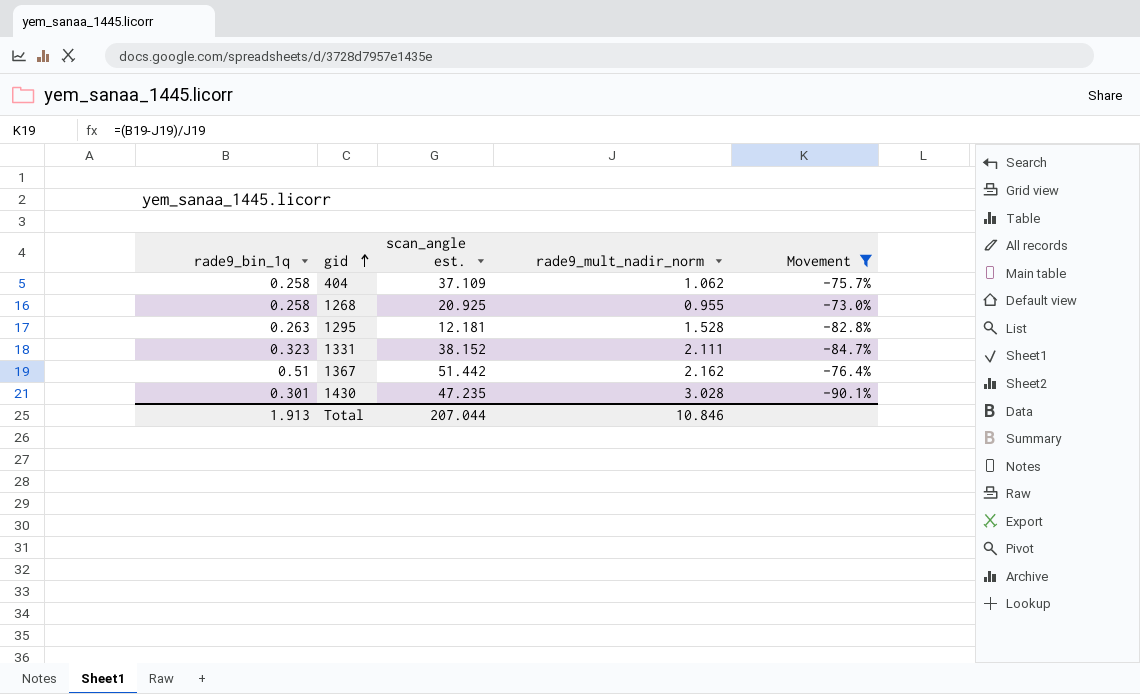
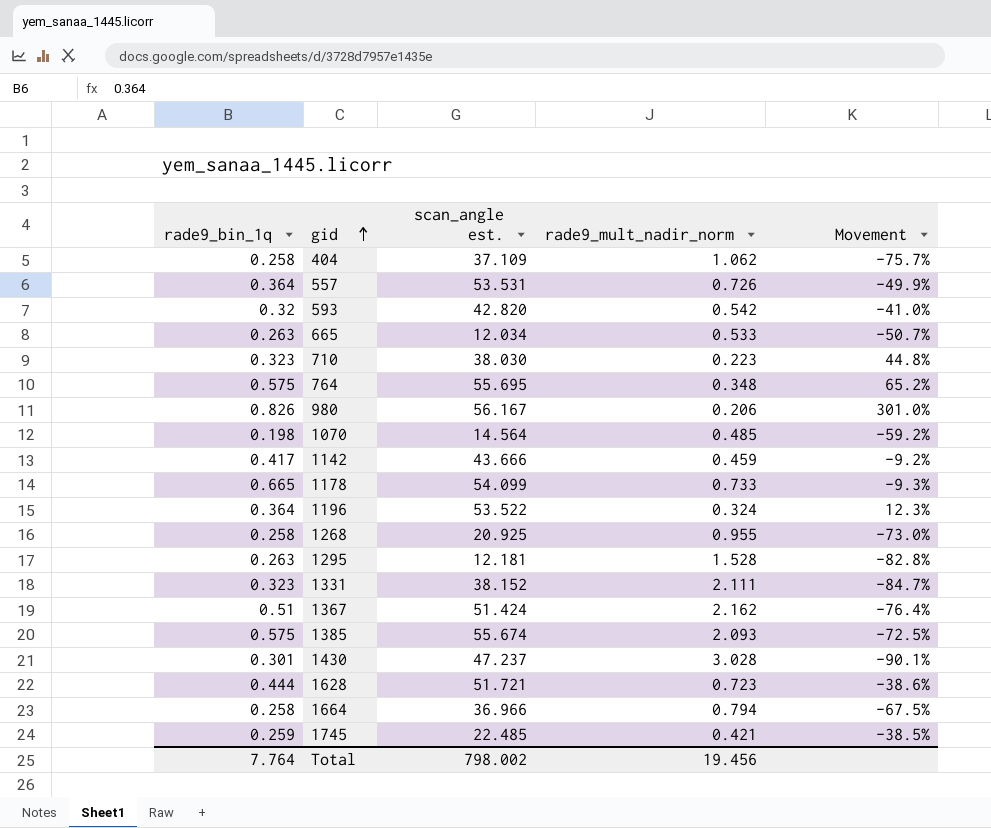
filter: Movement <= -73.0% -> none
1367 | scan_angle est.: 51.442 -> 51.424
1430 | scan_angle est.: 47.235 -> 47.237
Total | rade9_bin_1q: 1.913 -> 7.764
Total | scan_angle est.: 207.044 -> 798.002
Total | rade9_mult_nadir_norm: 10.846 -> 19.456

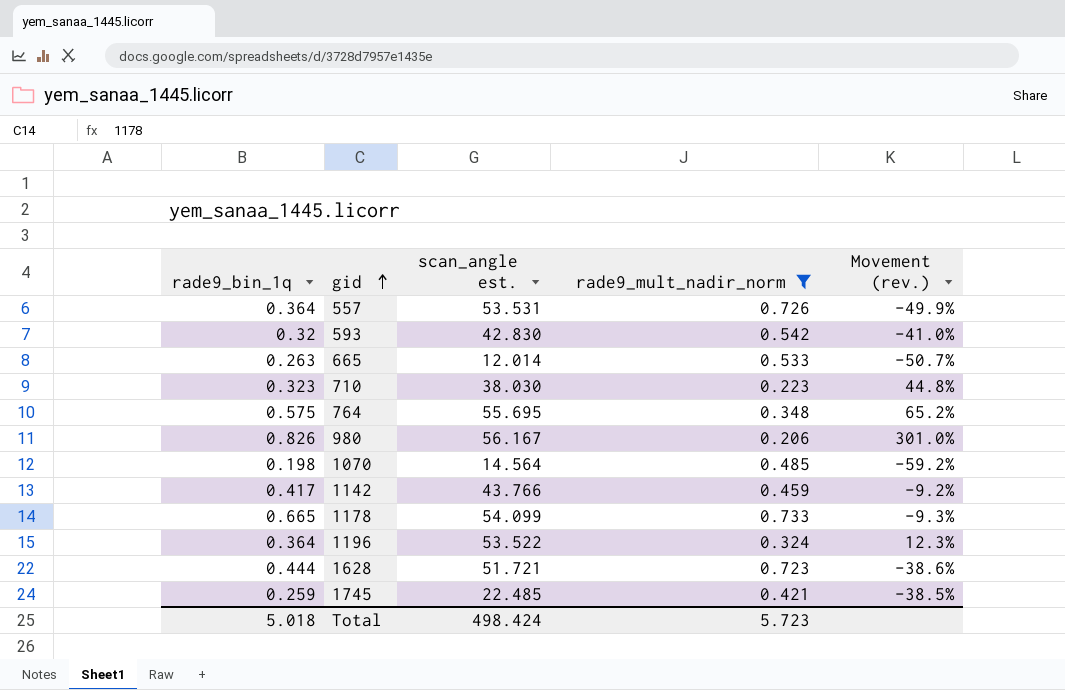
filter: none -> rade9_mult_nadir_norm <= 0.733
column name: Movement -> Movement (rev.)
593 | scan_angle est.: 42.820 -> 42.830
665 | scan_angle est.: 12.034 -> 12.014
1142 | scan_angle est.: 43.666 -> 43.766
Total | rade9_bin_1q: 7.764 -> 5.018
Total | scan_angle est.: 798.002 -> 498.424
Total | rade9_mult_nadir_norm: 19.456 -> 5.723

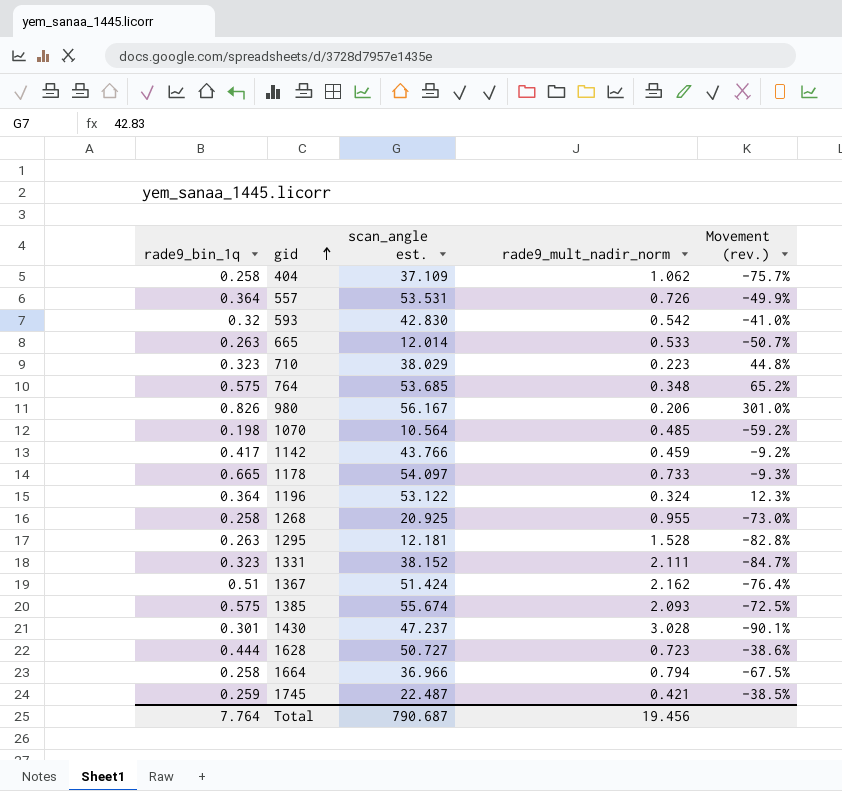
filter: rade9_mult_nadir_norm <= 0.733 -> none
710 | scan_angle est.: 38.030 -> 38.029
764 | scan_angle est.: 55.695 -> 53.685
1070 | scan_angle est.: 14.564 -> 10.564
1178 | scan_angle est.: 54.099 -> 54.097
1196 | scan_angle est.: 53.522 -> 53.122
1628 | scan_angle est.: 51.721 -> 50.727
1745 | scan_angle est.: 22.485 -> 22.487
Total | rade9_bin_1q: 5.018 -> 7.764
Total | scan_angle est.: 498.424 -> 790.687
Total | rade9_mult_nadir_norm: 5.723 -> 19.456

